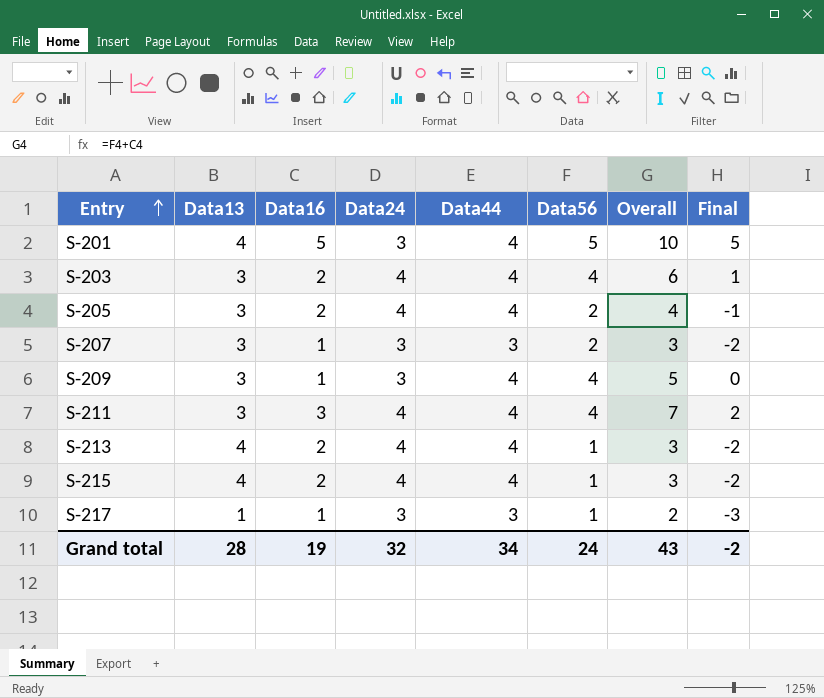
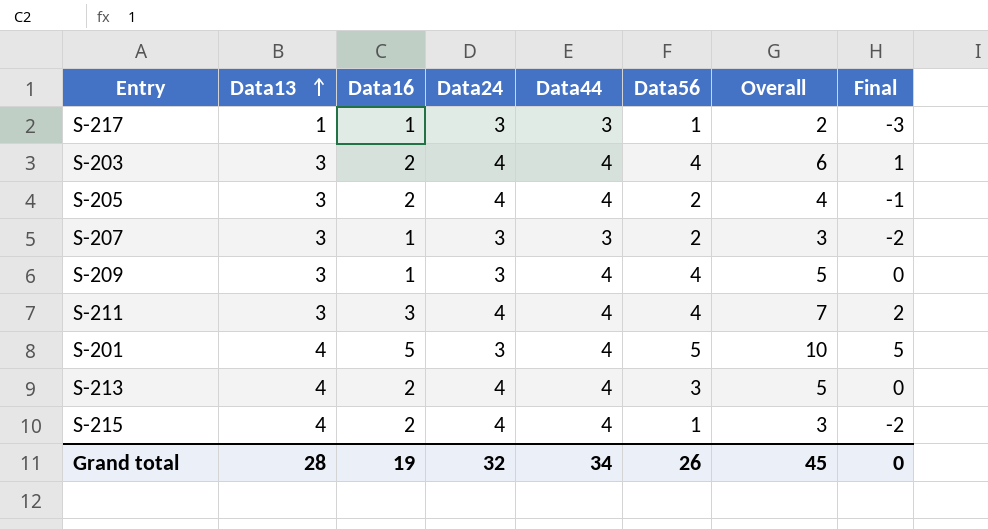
row order: Entry ascending -> Data13 ascending
S-213 | Data56: 1 -> 3
S-213 | Overall: 3 -> 5
S-213 | Final: -2 -> 0
Grand total | Data56: 24 -> 26
Grand total | Overall: 43 -> 45
Grand total | Final: -2 -> 0

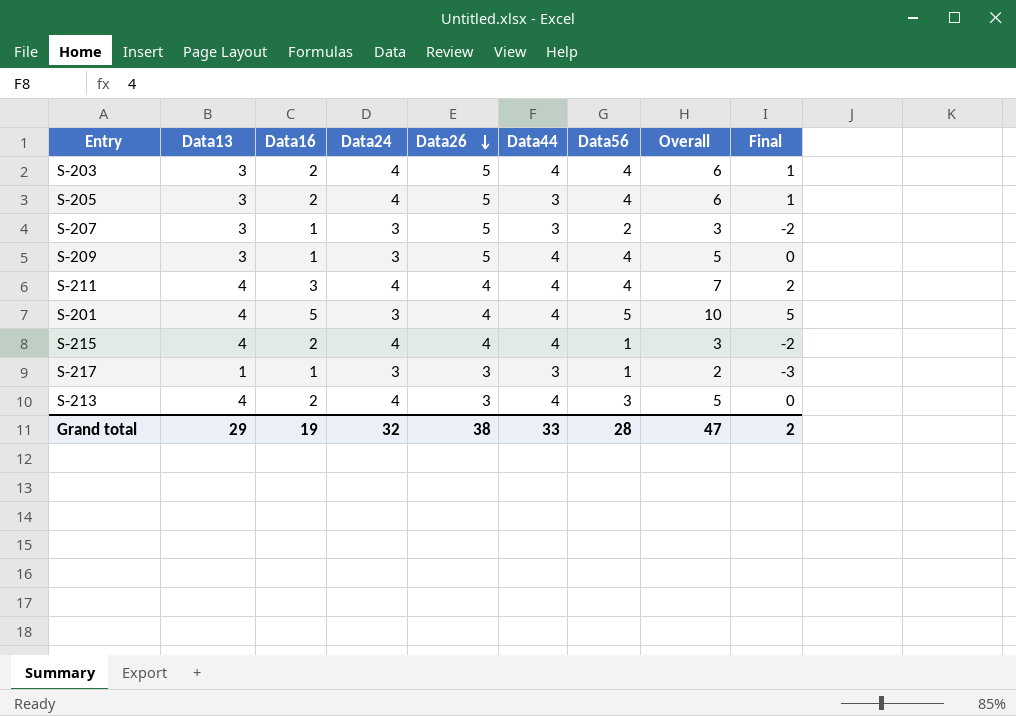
row order: Data13 ascending -> Data26 descending
column Data26 | position: none -> 5
S-205 | Data44: 4 -> 3
S-205 | Data56: 2 -> 4
S-205 | Overall: 4 -> 6
S-205 | Final: -1 -> 1
S-211 | Data13: 3 -> 4
Grand total | Data13: 28 -> 29
Grand total | Data44: 34 -> 33
Grand total | Data56: 26 -> 28
Grand total | Overall: 45 -> 47
Grand total | Final: 0 -> 2

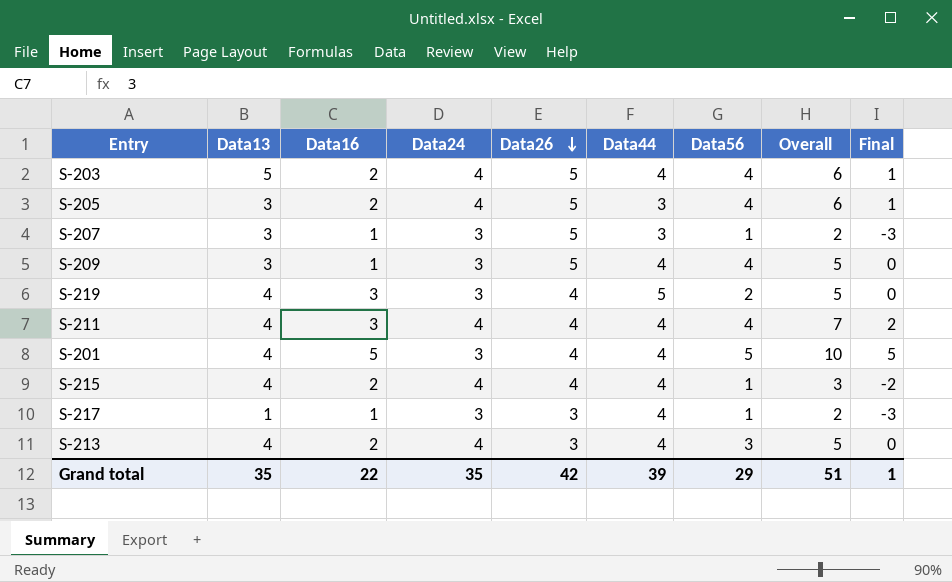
S-203 | Data13: 3 -> 5
S-207 | Data56: 2 -> 1
S-207 | Overall: 3 -> 2
S-207 | Final: -2 -> -3
row S-219: none -> 4 | 3 | 3 | 4 | 5 | 2 | 5 | 0
S-217 | Data44: 3 -> 4
Grand total | Data13: 29 -> 35
Grand total | Data16: 19 -> 22
Grand total | Data24: 32 -> 35
Grand total | Data26: 38 -> 42
Grand total | Data44: 33 -> 39
Grand total | Data56: 28 -> 29
Grand total | Overall: 47 -> 51
Grand total | Final: 2 -> 1

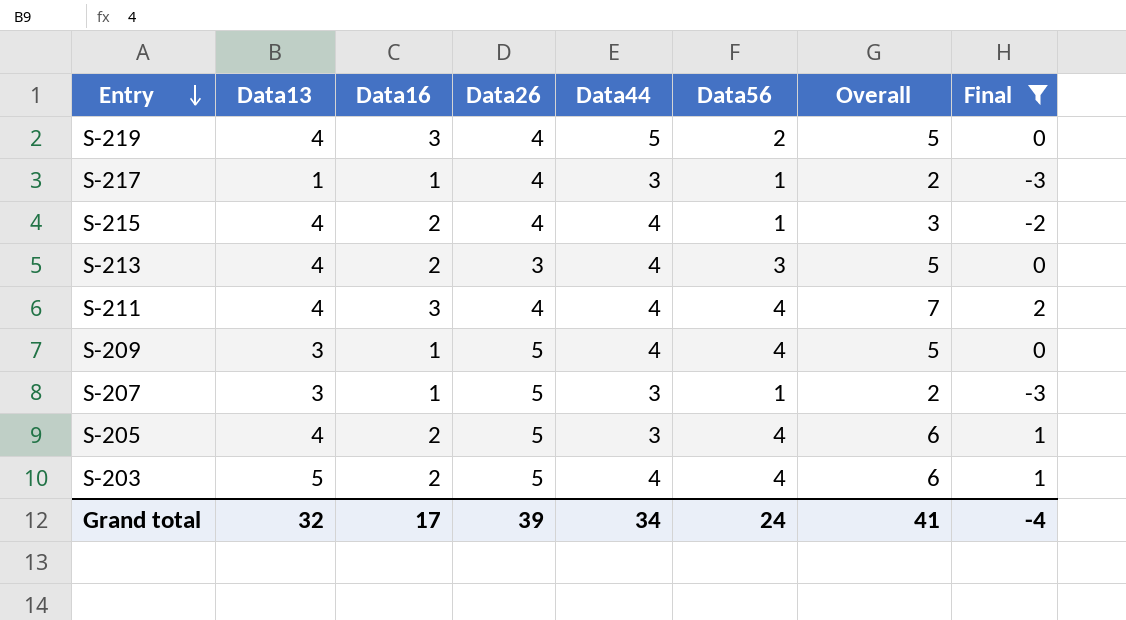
filter: none -> Final != 5
row order: Data26 descending -> Entry descending
column Data24 | position: 4 -> none
S-217 | Data26: 3 -> 4
S-217 | Data44: 4 -> 3
S-205 | Data13: 3 -> 4
Grand total | Data13: 35 -> 32
Grand total | Data16: 22 -> 17
Grand total | Data26: 42 -> 39
Grand total | Data44: 39 -> 34
Grand total | Data56: 29 -> 24
Grand total | Overall: 51 -> 41
Grand total | Final: 1 -> -4

